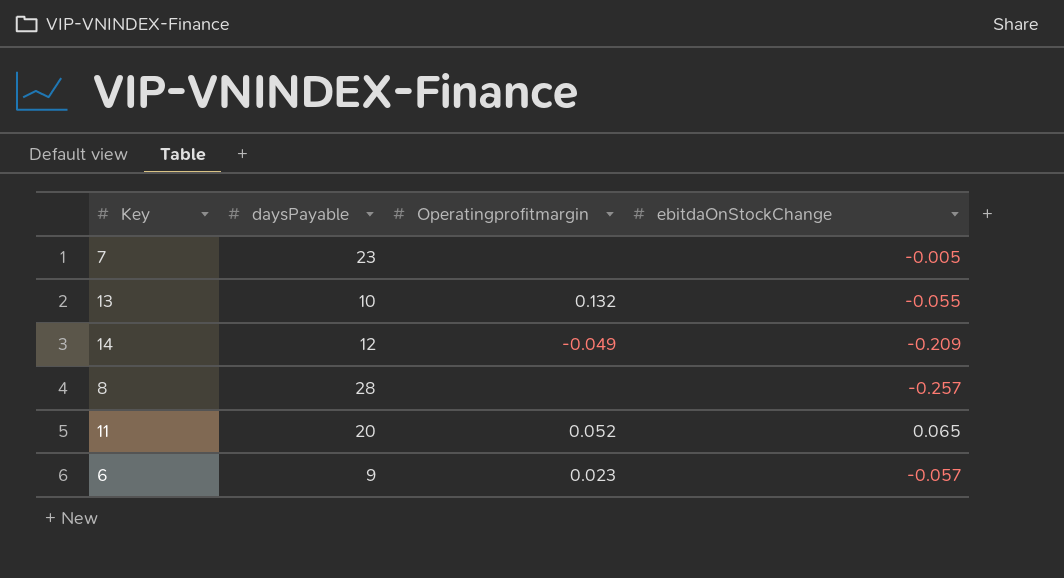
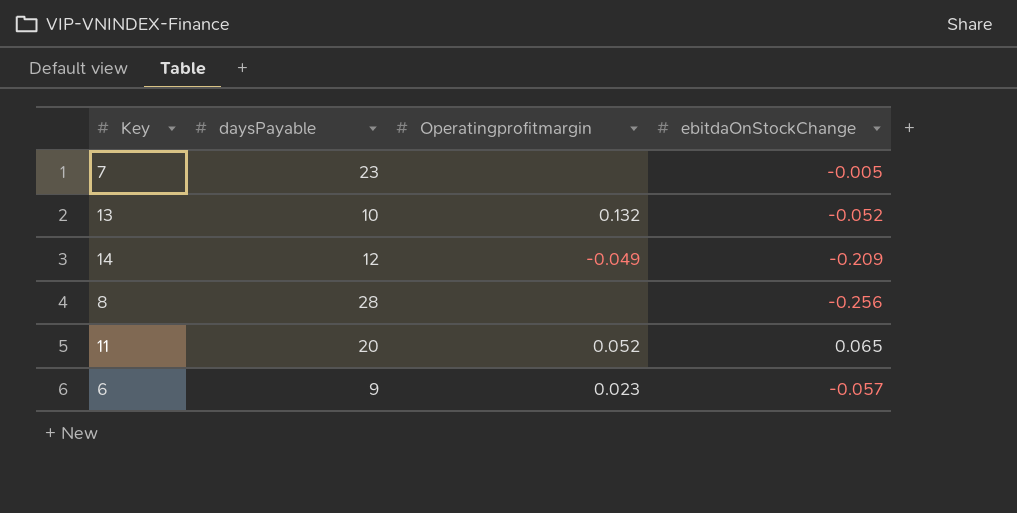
13 | ebitdaOnStockChange: -0.055 -> -0.052
8 | ebitdaOnStockChange: -0.257 -> -0.256

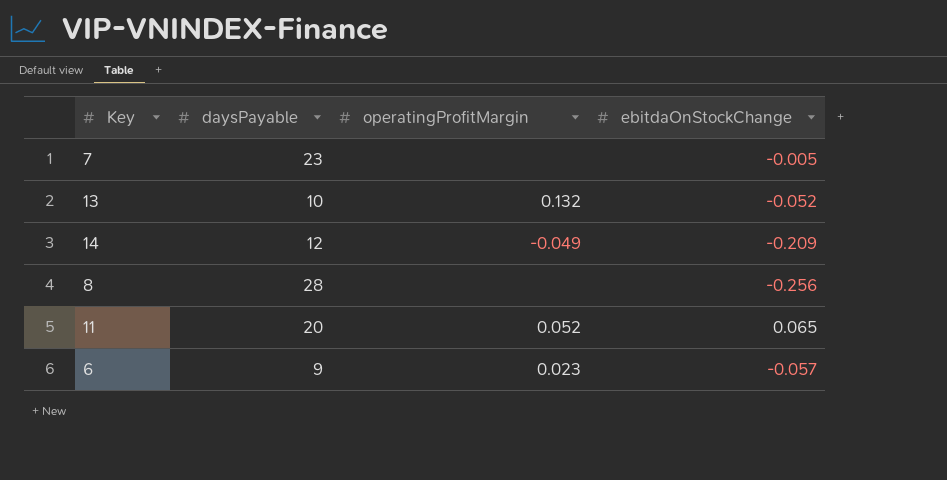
column name: Operatingprofitmargin -> operatingProfitMargin

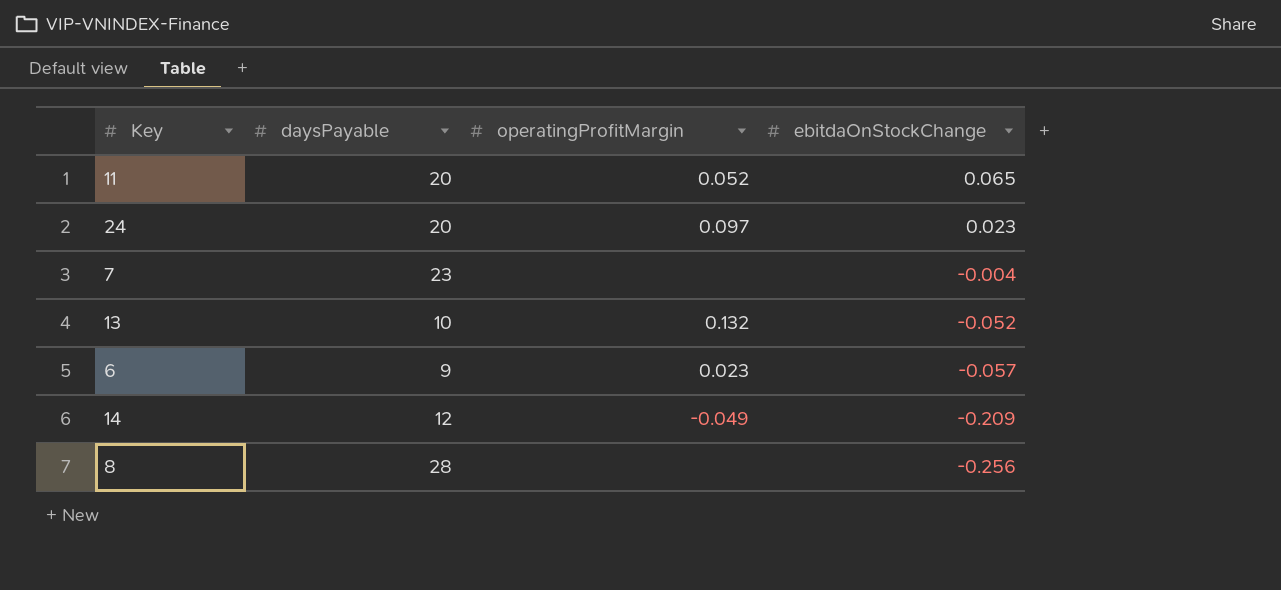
row order: none -> ebitdaOnStockChange descending
row 24: none -> 20 | 0.097 | 0.023
7 | ebitdaOnStockChange: -0.005 -> -0.004

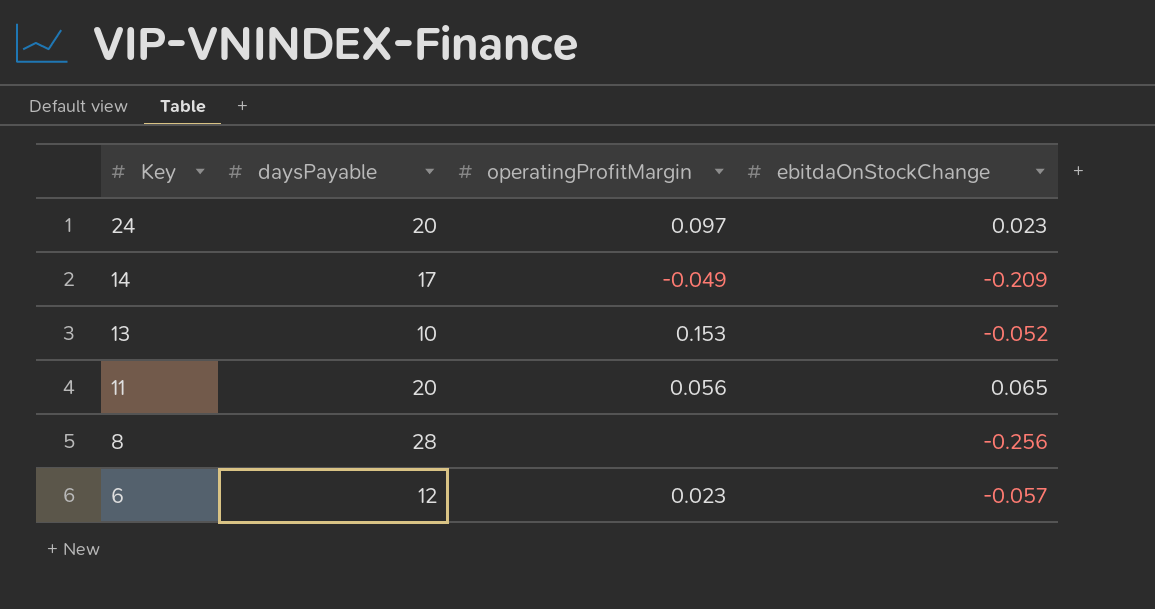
row order: ebitdaOnStockChange descending -> Key descending
row 7: 23 | none | -0.004 -> none
14 | daysPayable: 12 -> 17
13 | operatingProfitMargin: 0.132 -> 0.153
11 | operatingProfitMargin: 0.052 -> 0.056
6 | daysPayable: 9 -> 12

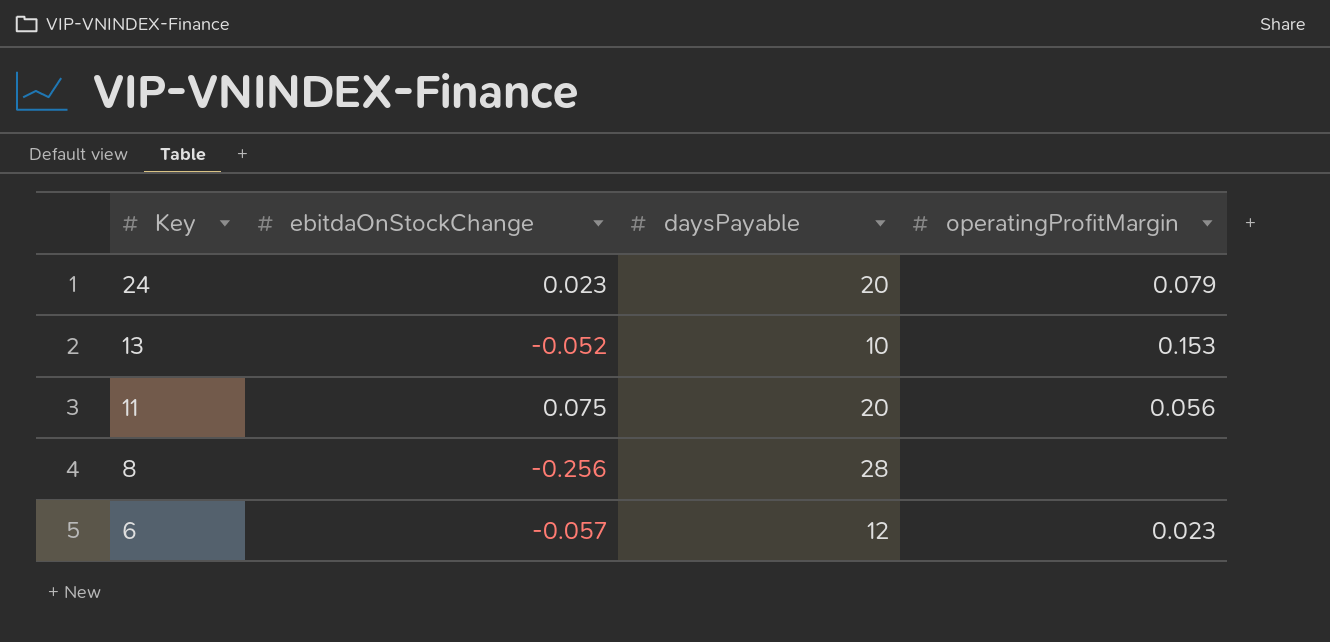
column ebitdaOnStockChange | position: 4 -> 2
row 14: 17 | -0.049 | -0.209 -> none
24 | operatingProfitMargin: 0.097 -> 0.079
11 | ebitdaOnStockChange: 0.065 -> 0.075

